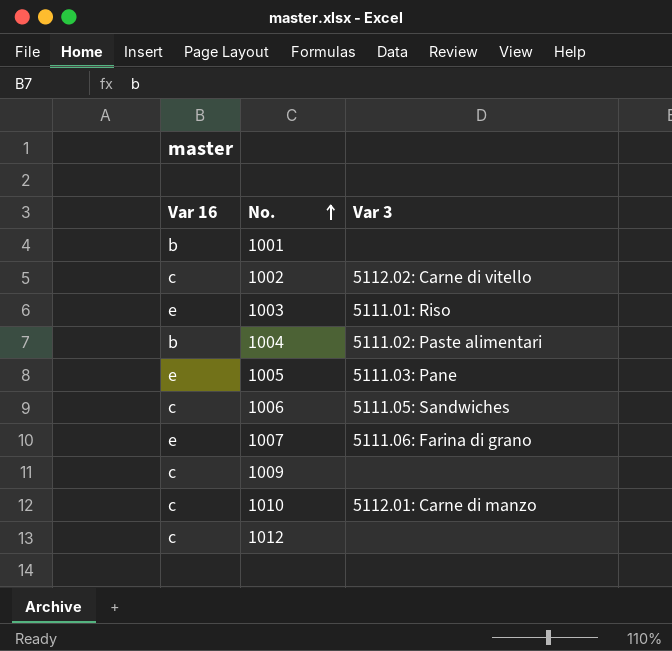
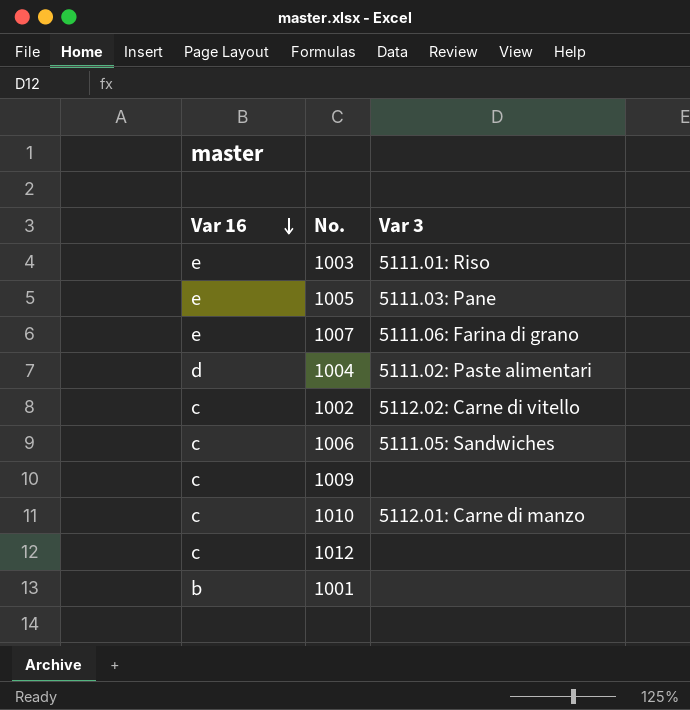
row order: No. ascending -> Var 16 descending
1004 | Var 16: b -> d

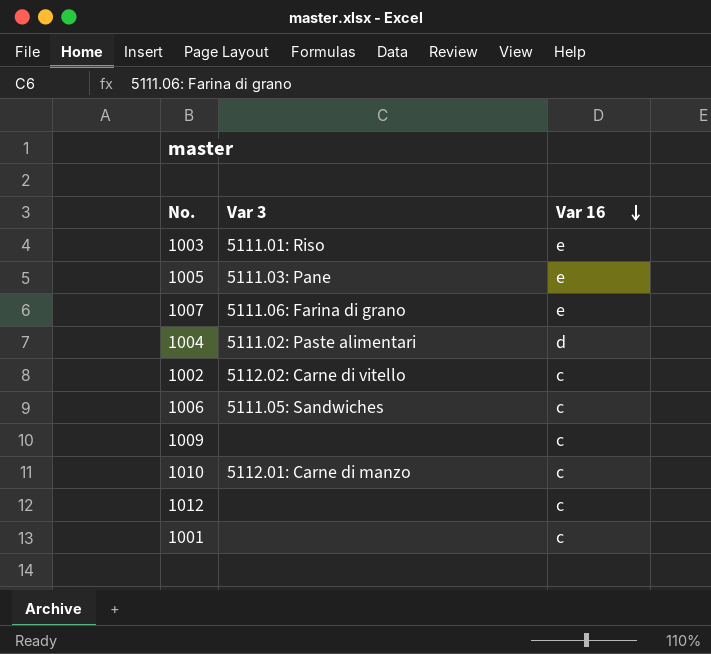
column Var 16 | position: 1 -> 3
1001 | Var 16: b -> c

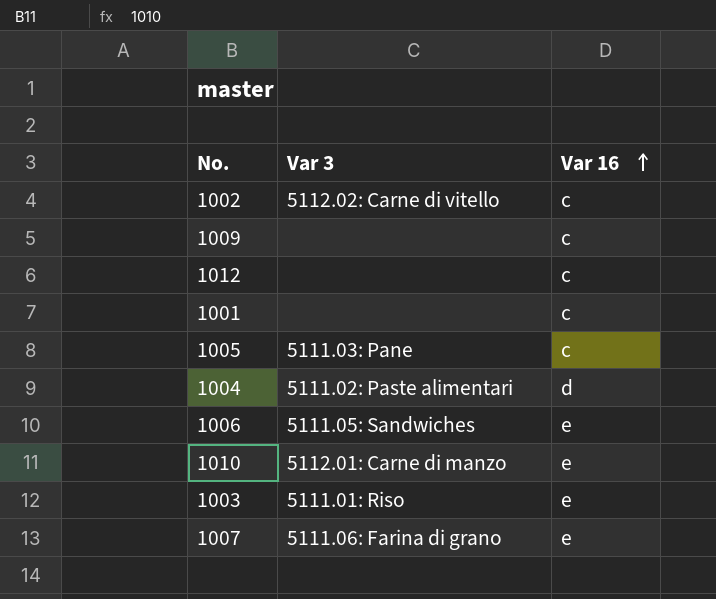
row order: Var 16 descending -> Var 16 ascending
1005 | Var 16: e -> c
1006 | Var 16: c -> e
1010 | Var 16: c -> e

